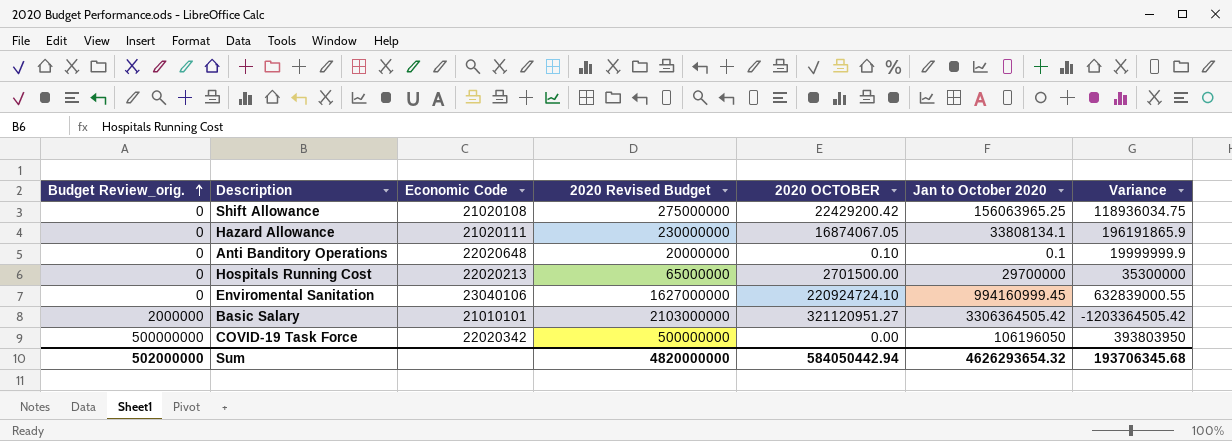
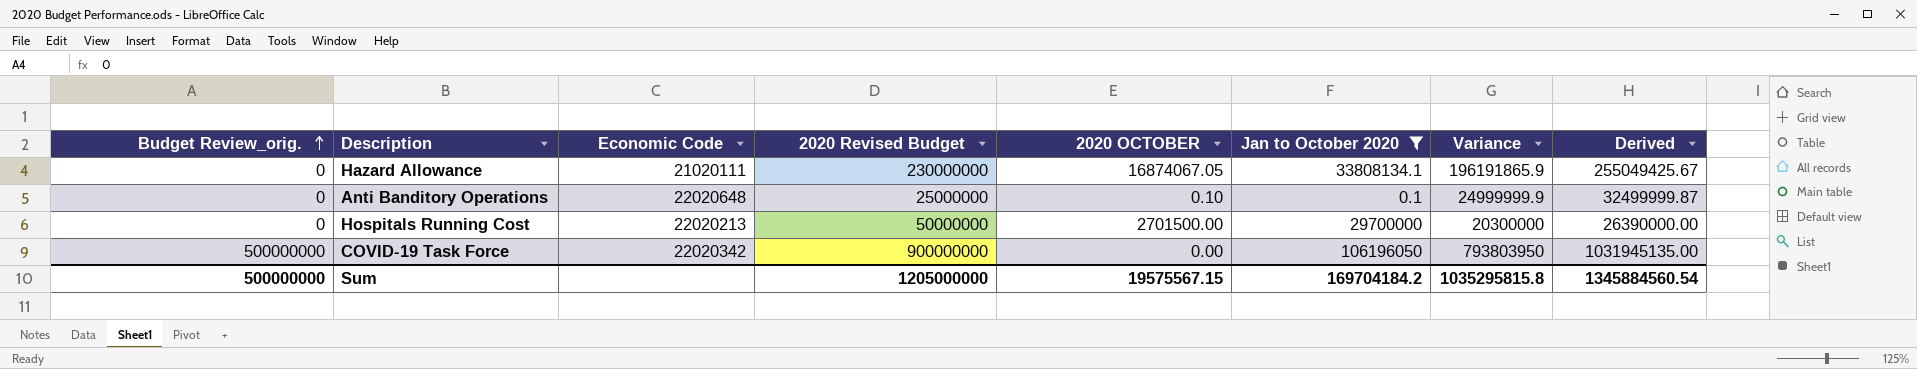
filter: none -> Jan to October 2020 <= 106196050
column Derived | formula: none -> [Variance] * 1.3
Anti Banditory Operations | 2020 Revised Budget: 20000000 -> 25000000
Anti Banditory Operations | Variance: 19999999.9 -> 24999999.9
Hospitals Running Cost | 2020 Revised Budget: 65000000 -> 50000000
Hospitals Running Cost | Variance: 35300000 -> 20300000
COVID-19 Task Force | 2020 Revised Budget: 500000000 -> 900000000
COVID-19 Task Force | Variance: 393803950 -> 793803950
Sum | Budget Review_orig.: 502000000 -> 500000000
Sum | 2020 Revised Budget: 4820000000 -> 1205000000
Sum | 2020 OCTOBER: 584050442.94 -> 19575567.15
Sum | Jan to October 2020: 4626293654.32 -> 169704184.2
Sum | Variance: 193706345.68 -> 1035295815.8

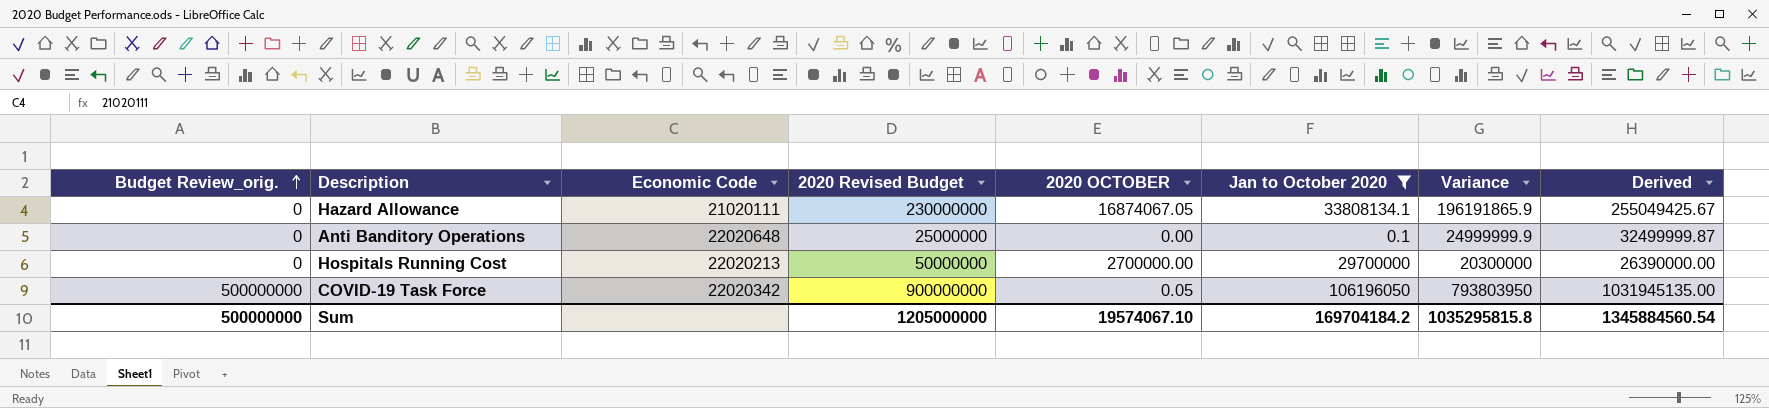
Anti Banditory Operations | 2020 OCTOBER: 0.10 -> 0.00
Hospitals Running Cost | 2020 OCTOBER: 2701500.00 -> 2700000.00
COVID-19 Task Force | 2020 OCTOBER: 0.00 -> 0.05
Sum | 2020 OCTOBER: 19575567.15 -> 19574067.10

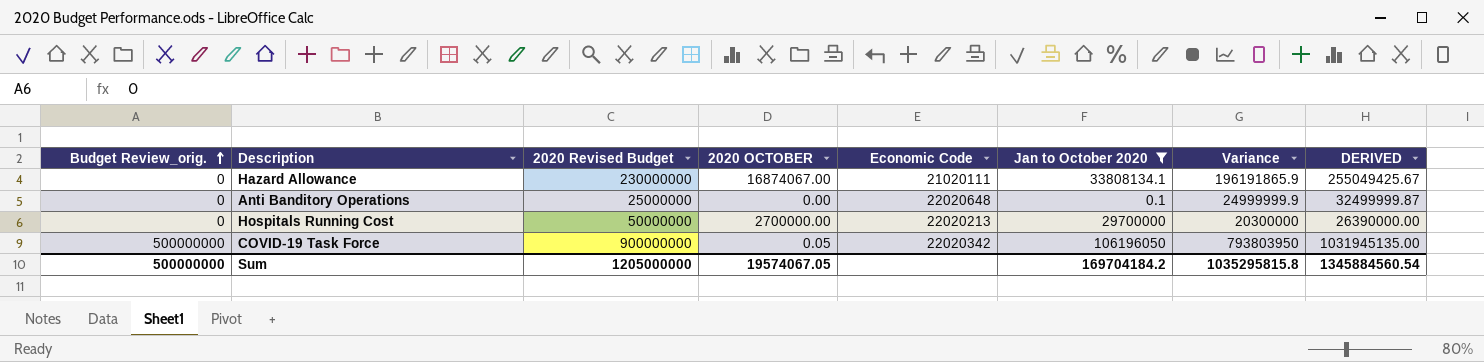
column Economic Code | position: 3 -> 5
column name: Derived -> DERIVED
Hazard Allowance | 2020 OCTOBER: 16874067.05 -> 16874067.00
Sum | 2020 OCTOBER: 19574067.10 -> 19574067.05

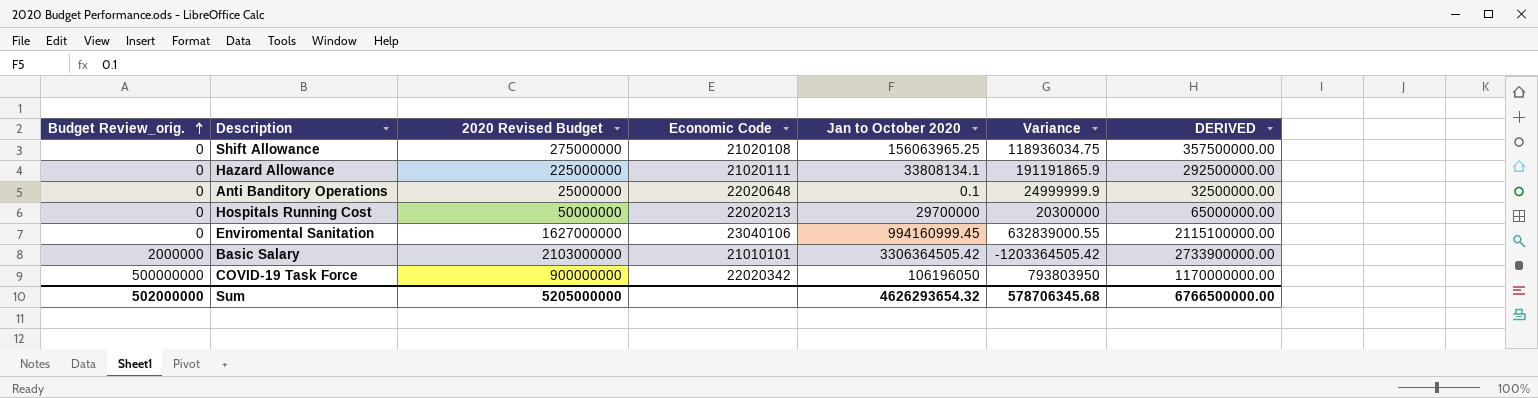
filter: Jan to October 2020 <= 106196050 -> none
column 2020 OCTOBER | position: 4 -> none
column DERIVED | formula: [Variance] * 1.3 -> [2020 Revised Budget] * 1.3
Hazard Allowance | 2020 Revised Budget: 230000000 -> 225000000
Hazard Allowance | Variance: 196191865.9 -> 191191865.9
Sum | Budget Review_orig.: 500000000 -> 502000000
Sum | 2020 Revised Budget: 1205000000 -> 5205000000
Sum | Jan to October 2020: 169704184.2 -> 4626293654.32
Sum | Variance: 1035295815.8 -> 578706345.68
Sum | DERIVED: 1345884560.54 -> 6766500000.00

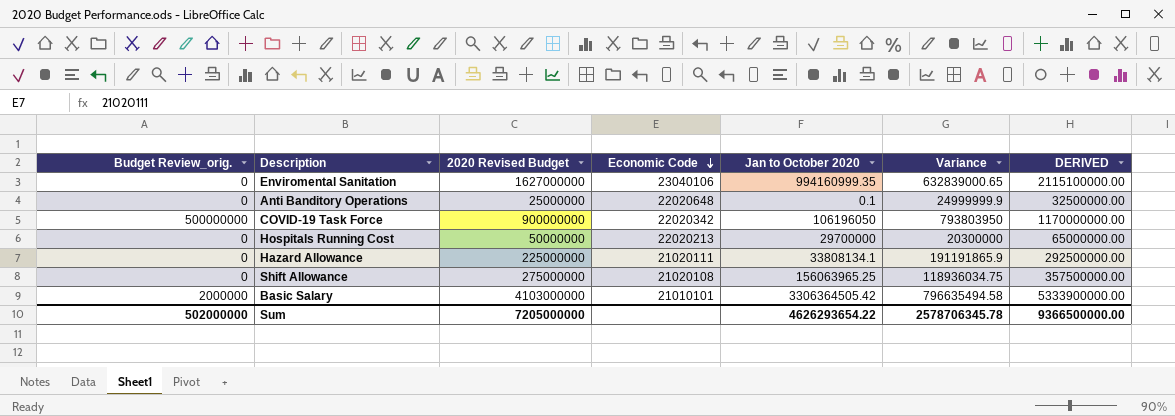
row order: Budget Review_orig. ascending -> Economic Code descending
Enviromental Sanitation | Jan to October 2020: 994160999.45 -> 994160999.35
Enviromental Sanitation | Variance: 632839000.55 -> 632839000.65
Basic Salary | 2020 Revised Budget: 2103000000 -> 4103000000
Basic Salary | Variance: -1203364505.42 -> 796635494.58
Basic Salary | DERIVED: 2733900000.00 -> 5333900000.00
Sum | 2020 Revised Budget: 5205000000 -> 7205000000
Sum | Jan to October 2020: 4626293654.32 -> 4626293654.22
Sum | Variance: 578706345.68 -> 2578706345.78
Sum | DERIVED: 6766500000.00 -> 9366500000.00

